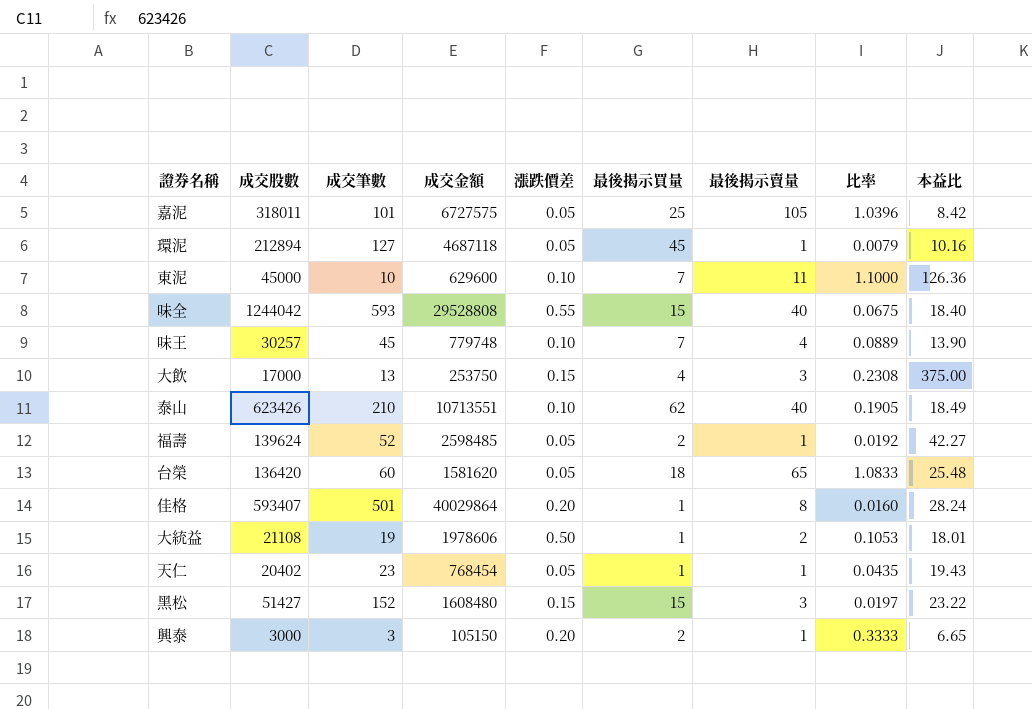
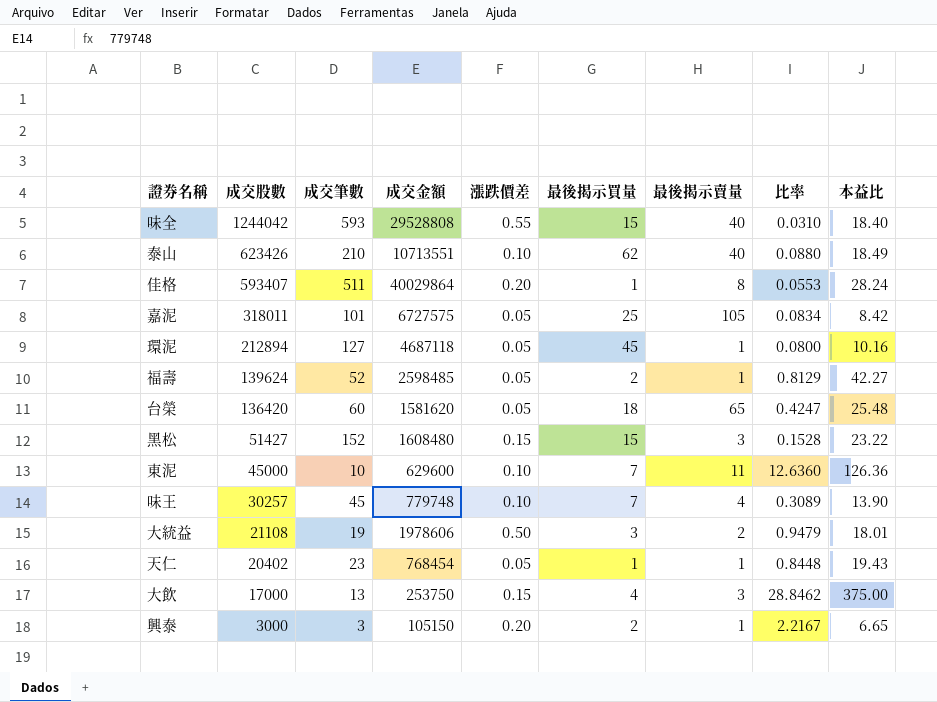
row order: none -> 成交股數 descending
column 比率 | formula: [最後揭示賣量] / [成交筆數] -> [本益比] / [成交筆數]
佳格 | 成交筆數: 501 -> 511
大統益 | 最後揭示買量: 1 -> 3

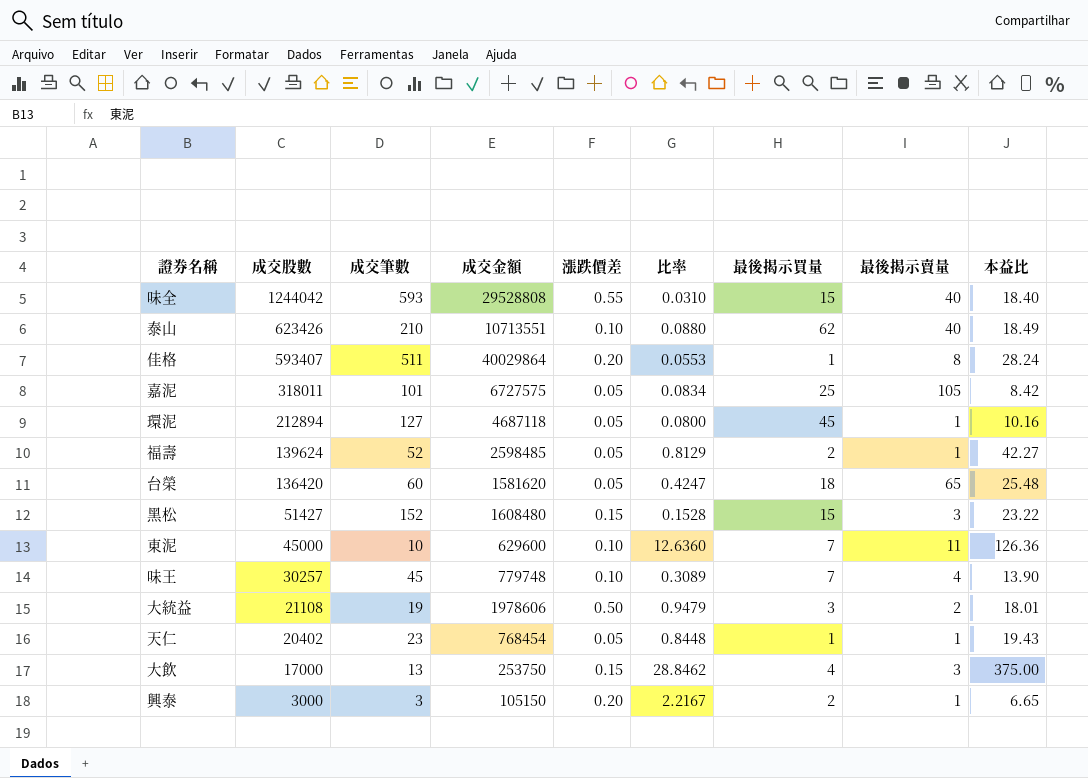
column 比率 | position: 8 -> 6

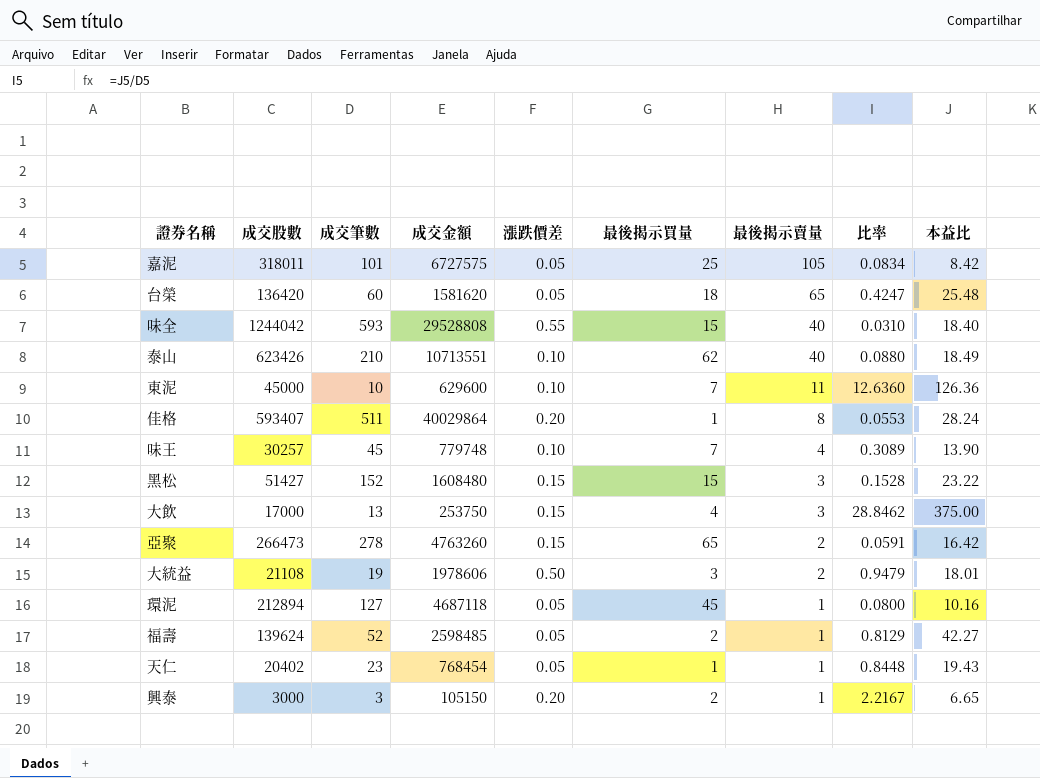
row order: 成交股數 descending -> 最後揭示賣量 descending
column 比率 | position: 6 -> 8
row 亞聚: none -> 266473 | 278 | 4763260 | 0.15 | 65 | 2 | 0.0591 | 16.42

